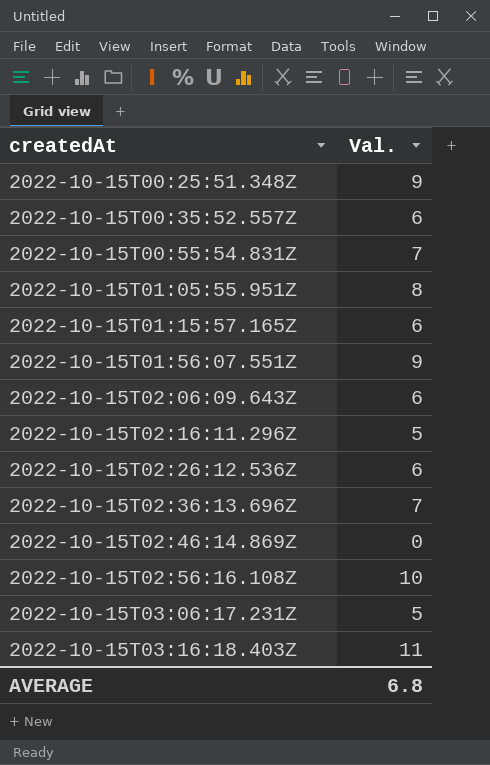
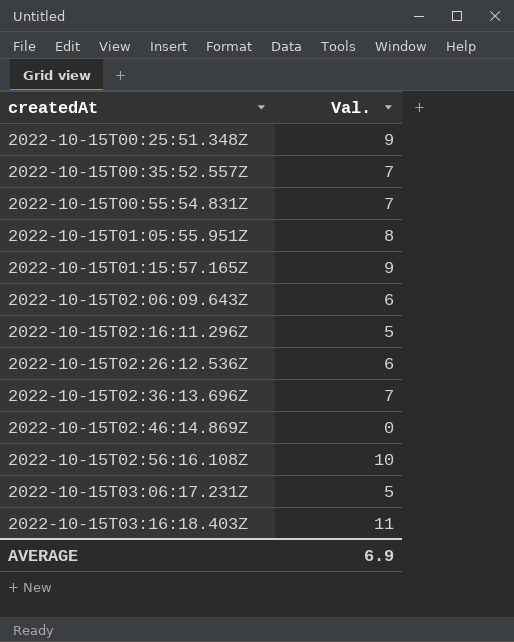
row 2022-10-15T01:56:07.551Z: 9 -> none
2022-10-15T00:35:52.557Z | Val.: 6 -> 7
2022-10-15T01:15:57.165Z | Val.: 6 -> 9
AVERAGE | Val.: 6.8 -> 6.9

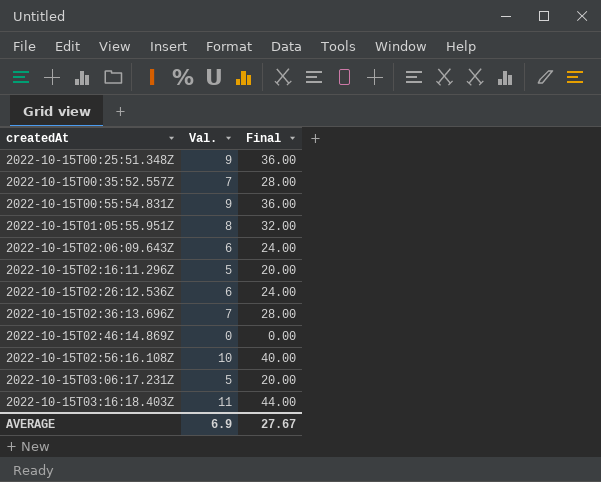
column Final | formula: none -> [Val.] * 4
row 2022-10-15T01:15:57.165Z: 9 -> none
2022-10-15T00:55:54.831Z | Val.: 7 -> 9

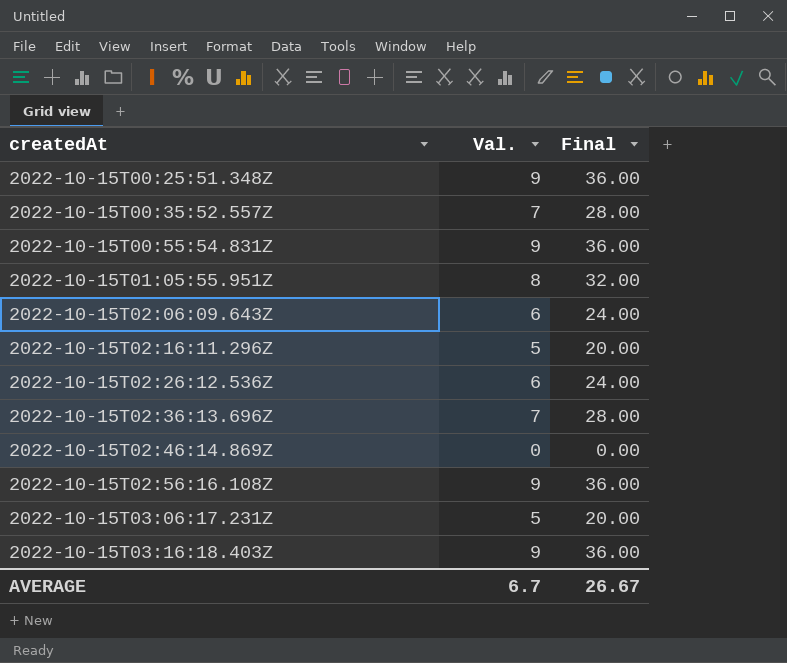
2022-10-15T02:56:16.108Z | Val.: 10 -> 9
2022-10-15T02:56:16.108Z | Final: 40.00 -> 36.00
2022-10-15T03:16:18.403Z | Val.: 11 -> 9
2022-10-15T03:16:18.403Z | Final: 44.00 -> 36.00
AVERAGE | Val.: 6.9 -> 6.7
AVERAGE | Final: 27.67 -> 26.67

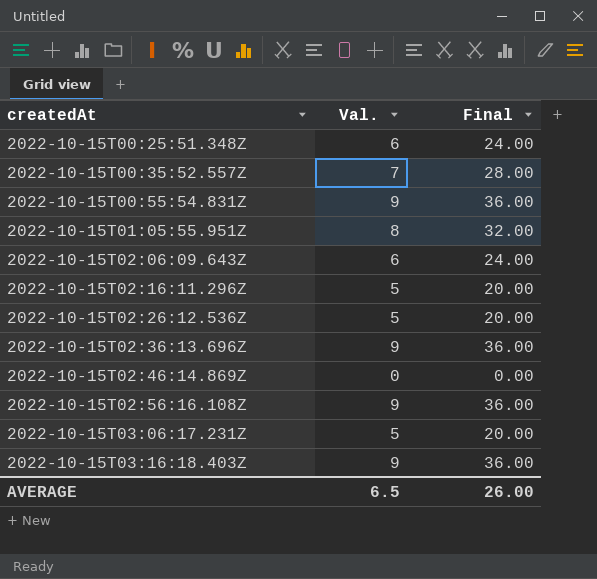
2022-10-15T00:25:51.348Z | Val.: 9 -> 6
2022-10-15T00:25:51.348Z | Final: 36.00 -> 24.00
2022-10-15T02:26:12.536Z | Val.: 6 -> 5
2022-10-15T02:26:12.536Z | Final: 24.00 -> 20.00
2022-10-15T02:36:13.696Z | Val.: 7 -> 9
2022-10-15T02:36:13.696Z | Final: 28.00 -> 36.00
AVERAGE | Val.: 6.7 -> 6.5
AVERAGE | Final: 26.67 -> 26.00

